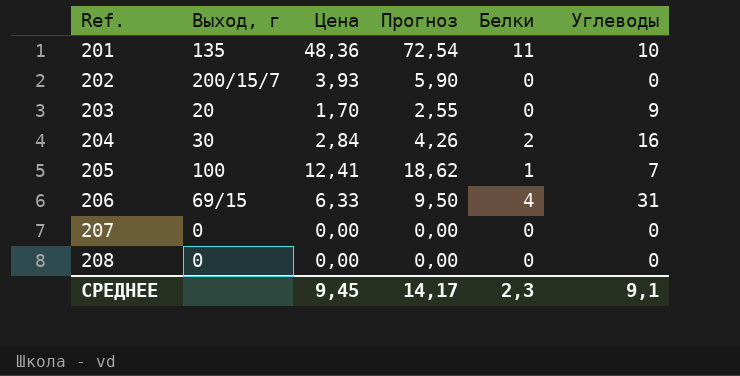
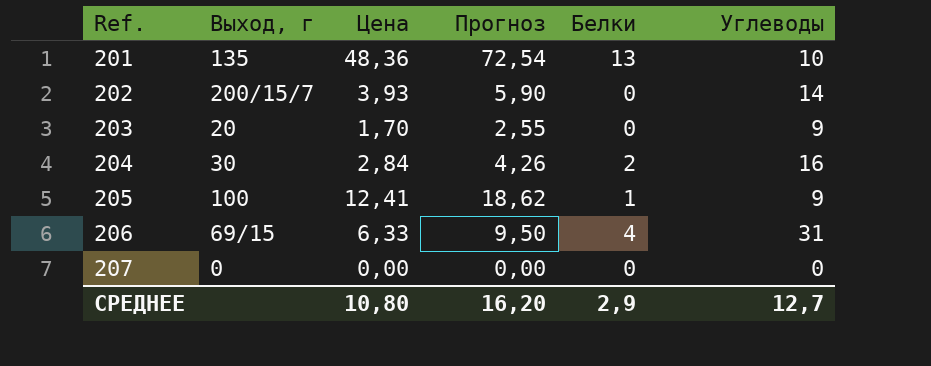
row 208: 0 | 0,00 | 0,00 | 0 | 0 -> none
201 | Белки: 11 -> 13
202 | Углеводы: 0 -> 14
205 | Углеводы: 7 -> 9
СРЕДНЕЕ | Цена: 9,45 -> 10,80
СРЕДНЕЕ | Прогноз: 14,17 -> 16,20
СРЕДНЕЕ | Белки: 2,3 -> 2,9
СРЕДНЕЕ | Углеводы: 9,1 -> 12,7

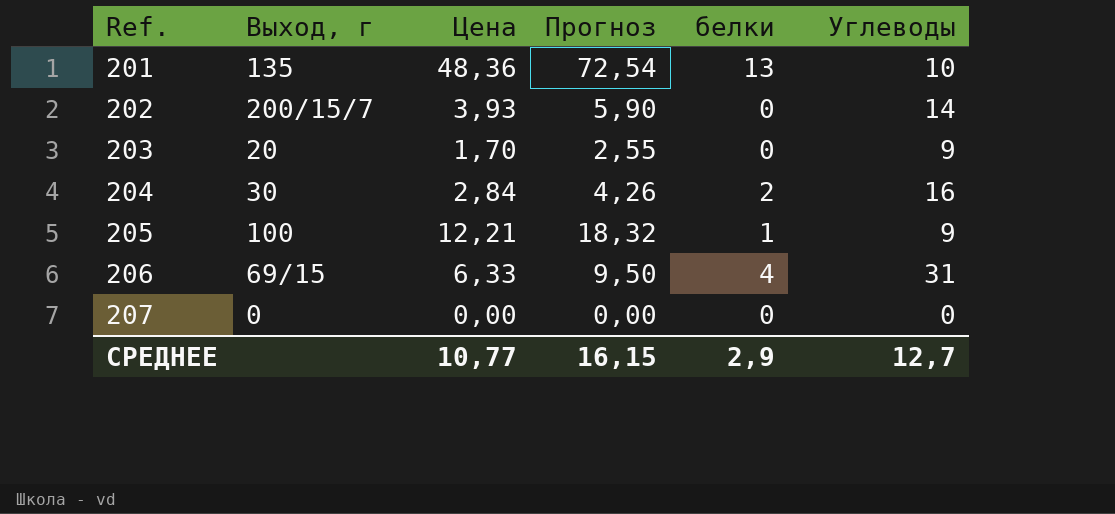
column name: Белки -> белки
205 | Цена: 12,41 -> 12,21
205 | Прогноз: 18,62 -> 18,32
СРЕДНЕЕ | Цена: 10,80 -> 10,77
СРЕДНЕЕ | Прогноз: 16,20 -> 16,15

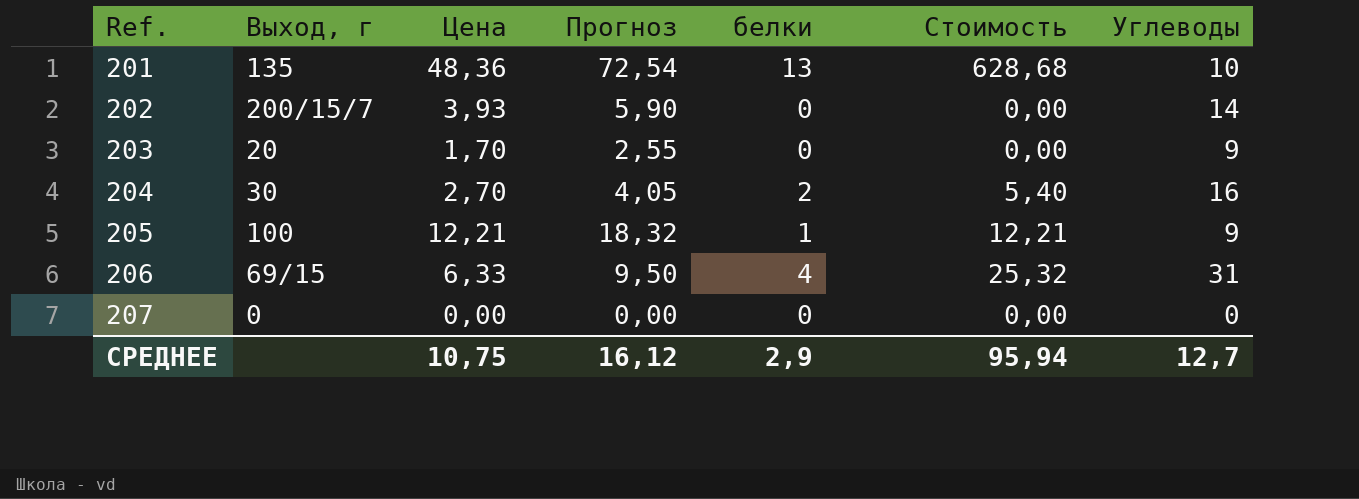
column Стоимость | formula: none -> [Цена] * [белки]
204 | Цена: 2,84 -> 2,70
204 | Прогноз: 4,26 -> 4,05
СРЕДНЕЕ | Цена: 10,77 -> 10,75
СРЕДНЕЕ | Прогноз: 16,15 -> 16,12

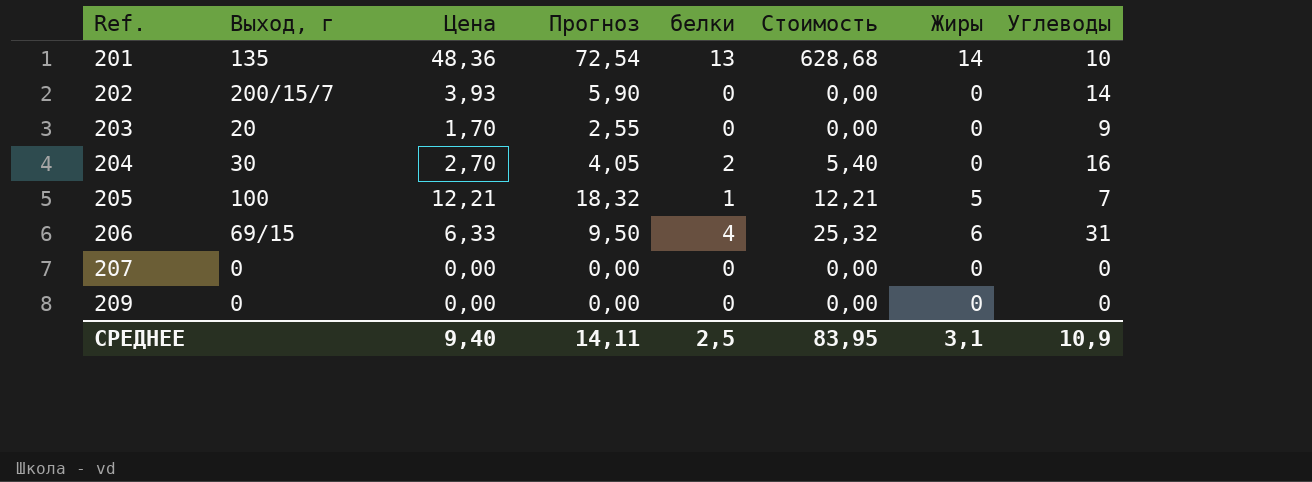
column Жиры | position: none -> 7
205 | Углеводы: 9 -> 7
row 209: none -> 0 | 0,00 | 0,00 | 0 | 0,00 | 0 | 0
СРЕДНЕЕ | Цена: 10,75 -> 9,40
СРЕДНЕЕ | Прогноз: 16,12 -> 14,11
СРЕДНЕЕ | белки: 2,9 -> 2,5
СРЕДНЕЕ | Стоимость: 95,94 -> 83,95
СРЕДНЕЕ | Углеводы: 12,7 -> 10,9

